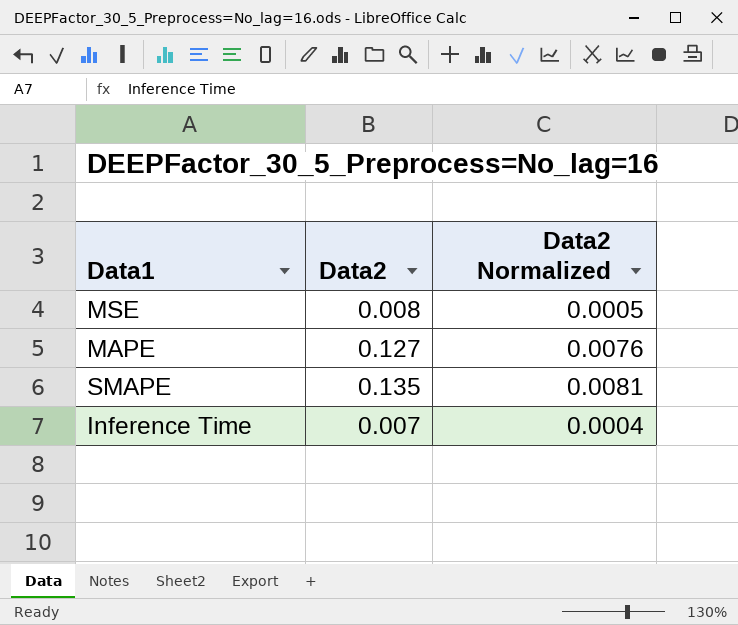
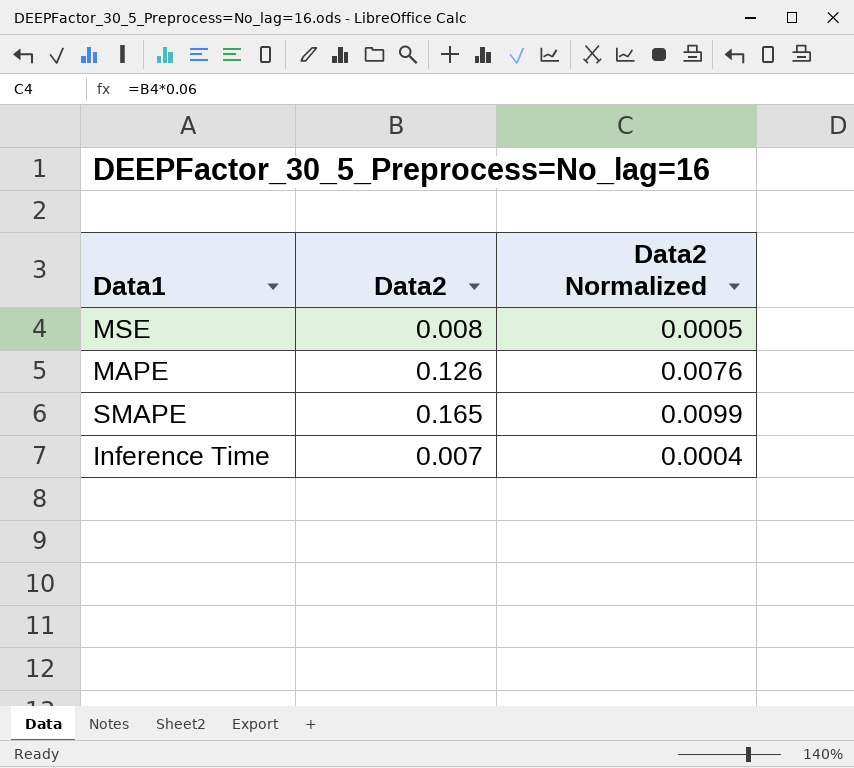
MAPE | Data2: 0.127 -> 0.126
SMAPE | Data2: 0.135 -> 0.165
SMAPE | Data2 Normalized: 0.0081 -> 0.0099

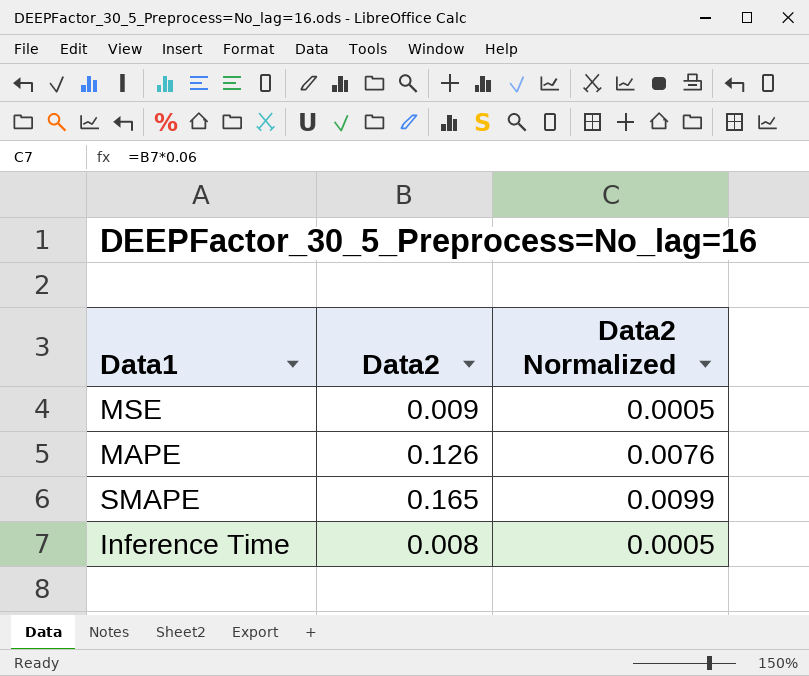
MSE | Data2: 0.008 -> 0.009
Inference Time | Data2: 0.007 -> 0.008
Inference Time | Data2 Normalized: 0.0004 -> 0.0005

